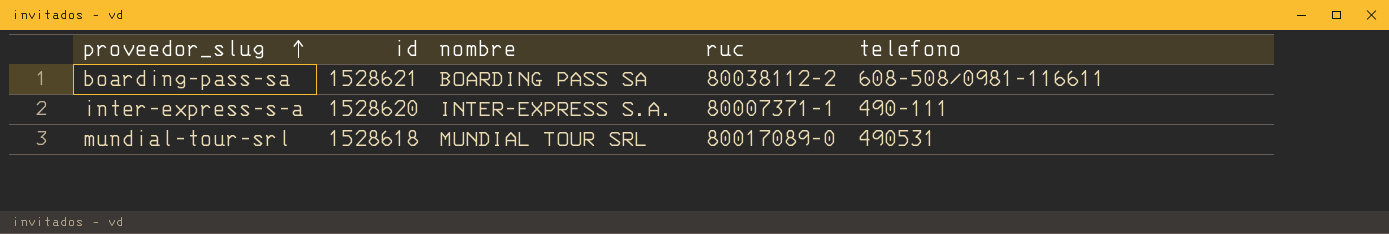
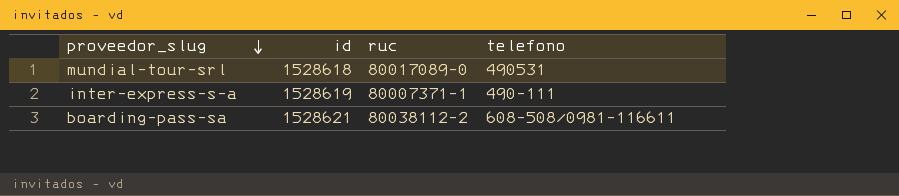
row order: proveedor_slug ascending -> proveedor_slug descending
column nombre | position: 3 -> none
inter-express-s-a | id: 1528620 -> 1528619

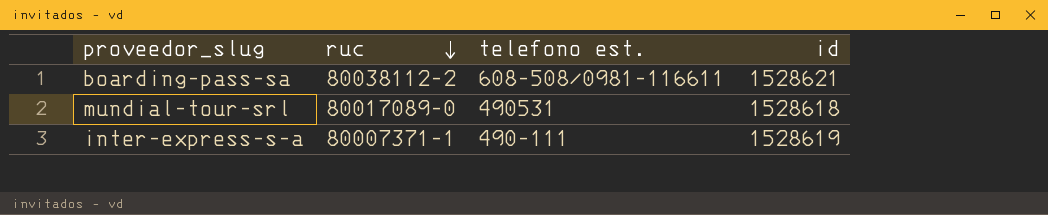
row order: proveedor_slug descending -> ruc descending
column name: telefono -> telefono est.
column id | position: 2 -> 4

